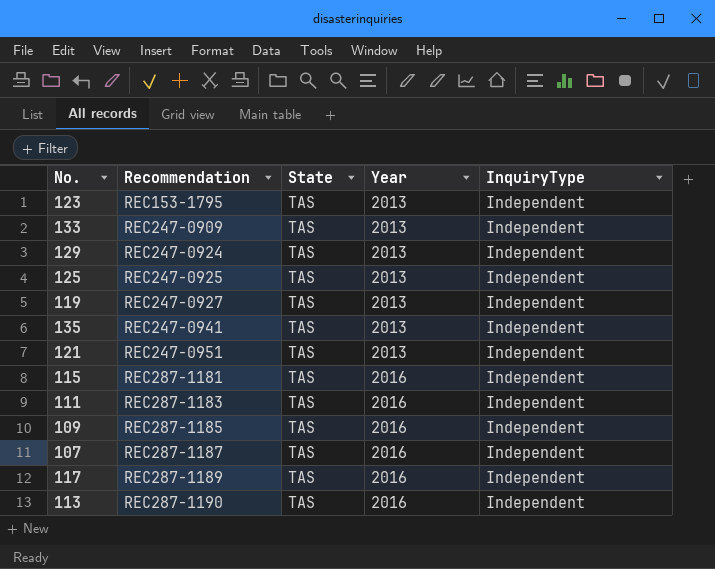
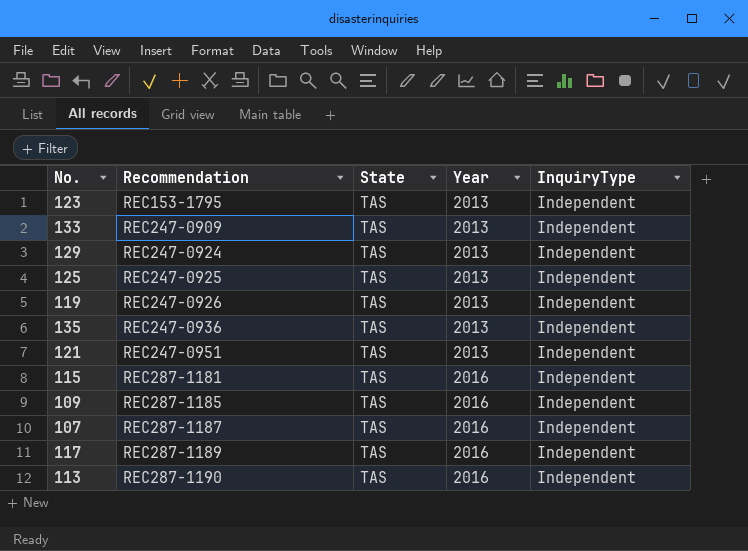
row 111: REC287-1183 | TAS | 2016 | Independent -> none
119 | Recommendation: REC247-0927 -> REC247-0926
135 | Recommendation: REC247-0941 -> REC247-0936

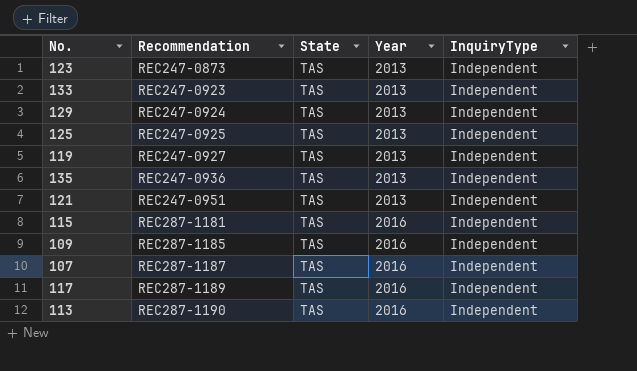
123 | Recommendation: REC153-1795 -> REC247-0873
133 | Recommendation: REC247-0909 -> REC247-0923
119 | Recommendation: REC247-0926 -> REC247-0927

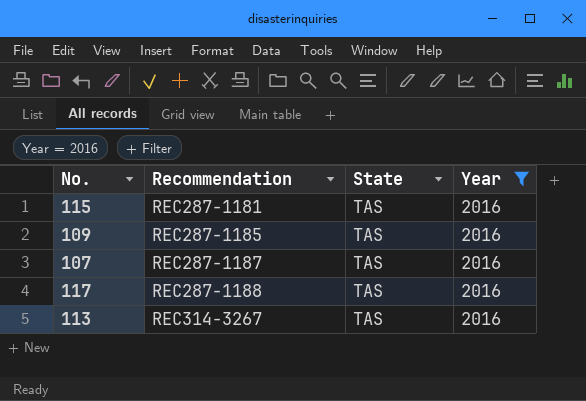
filter: none -> Year = 2016
column InquiryType | position: 5 -> none
117 | Recommendation: REC287-1189 -> REC287-1188
113 | Recommendation: REC287-1190 -> REC314-3267

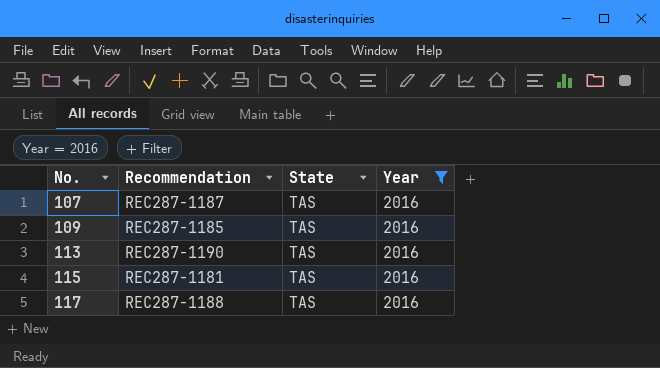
row order: Recommendation ascending -> No. ascending
113 | Recommendation: REC314-3267 -> REC287-1190

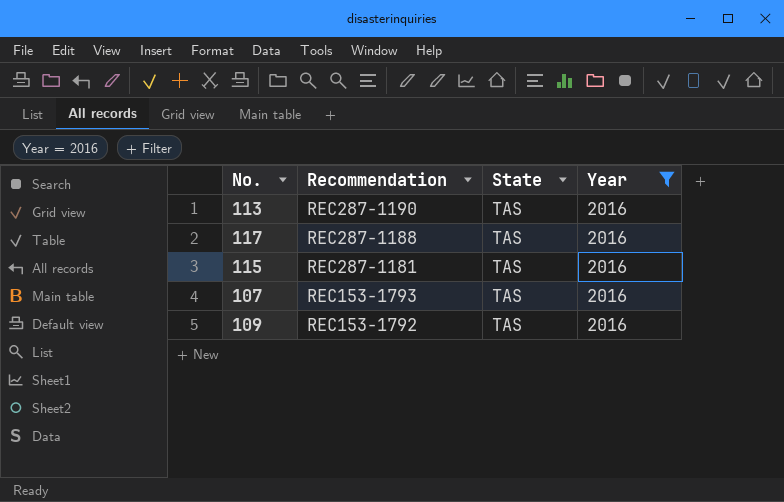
row order: No. ascending -> Recommendation descending
107 | Recommendation: REC287-1187 -> REC153-1793
109 | Recommendation: REC287-1185 -> REC153-1792

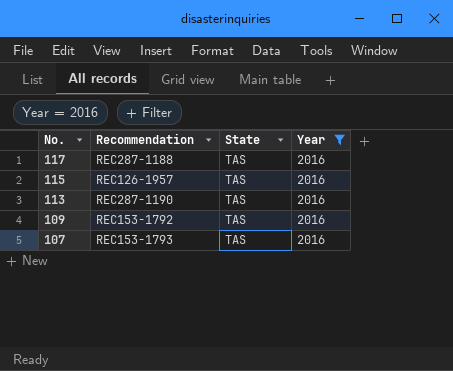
row order: Recommendation descending -> No. descending
115 | Recommendation: REC287-1181 -> REC126-1957

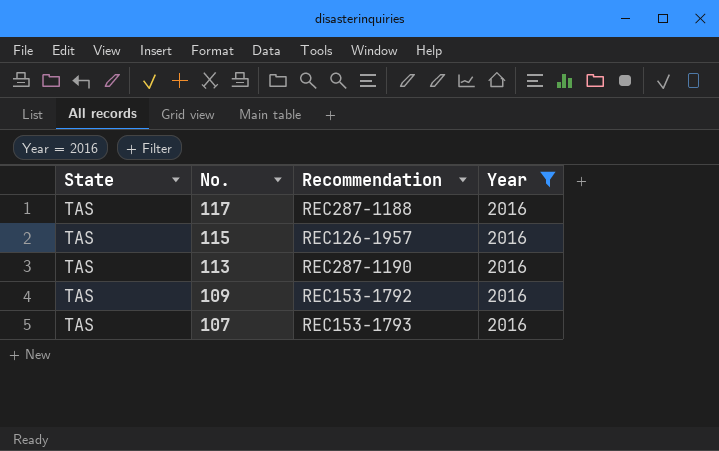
column State | position: 3 -> 1

